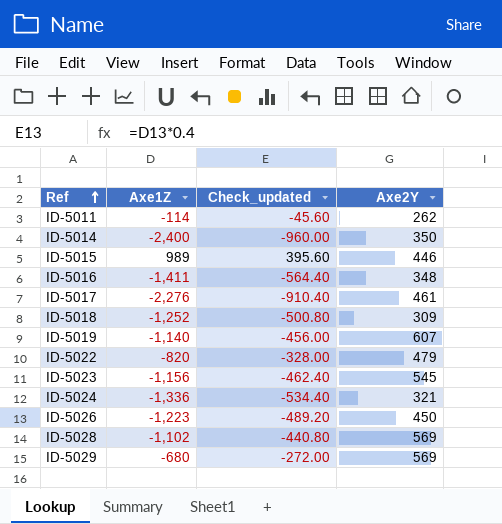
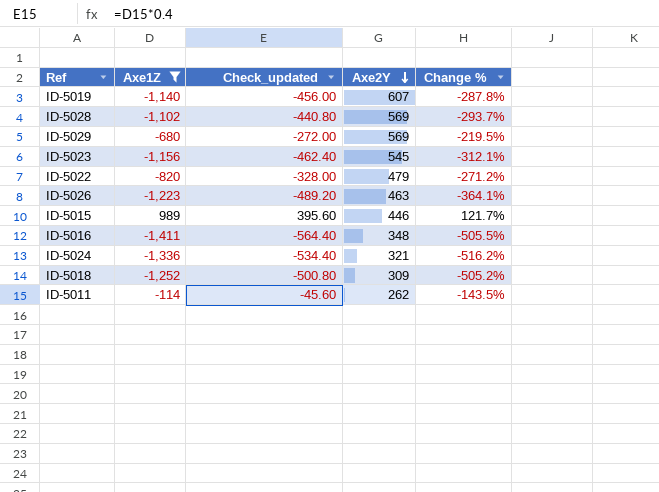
filter: none -> Axe1Z >= -1,411
row order: Ref ascending -> Axe2Y descending
column Change % | formula: none -> ([Axe1Z] - [Axe2Y]) / [Axe2Y]
ID-5026 | Axe2Y: 450 -> 463

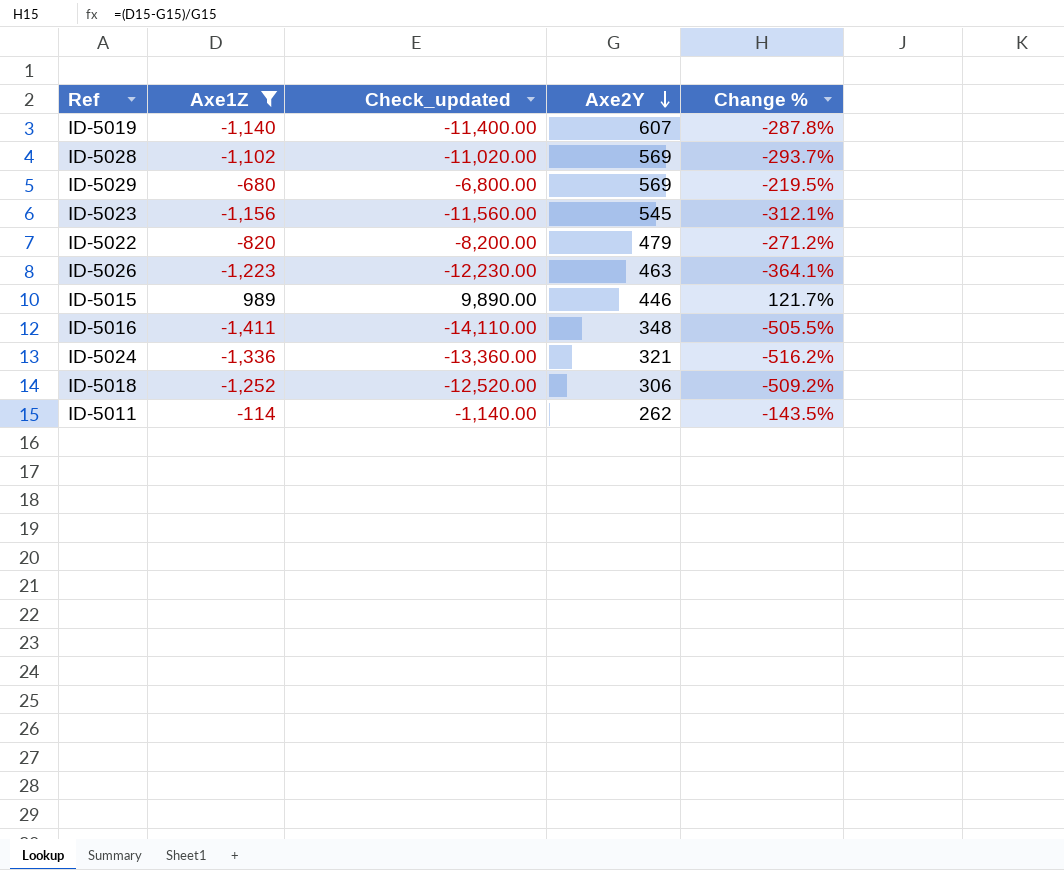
column Check_updated | formula: [Axe1Z] * 0.4 -> [Axe1Z] * 10
ID-5018 | Axe2Y: 309 -> 306
ID-5018 | Change %: -505.2% -> -509.2%

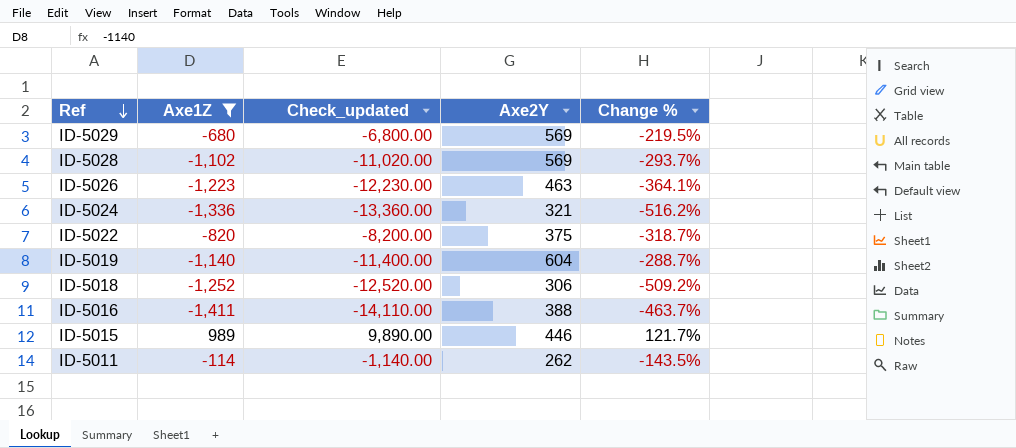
row order: Axe2Y descending -> Ref descending
row ID-5023: -1,156 | -11,560.00 | 545 | -312.1% -> none
ID-5022 | Axe2Y: 479 -> 375
ID-5022 | Change %: -271.2% -> -318.7%
ID-5019 | Axe2Y: 607 -> 604
ID-5019 | Change %: -287.8% -> -288.7%
ID-5016 | Axe2Y: 348 -> 388
ID-5016 | Change %: -505.5% -> -463.7%

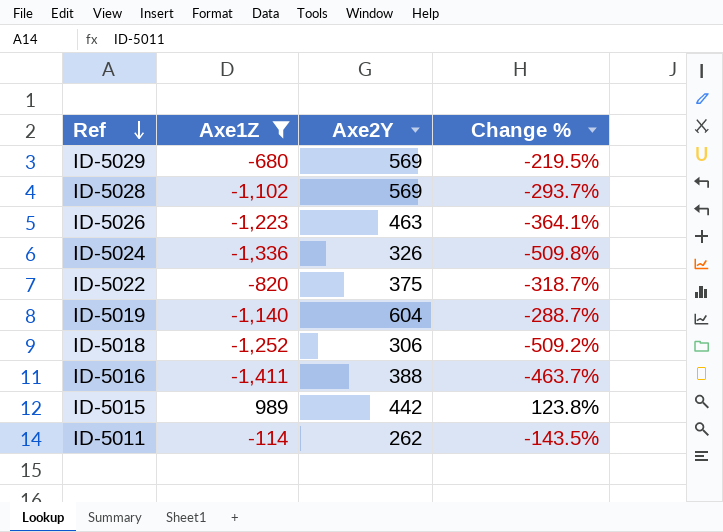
column Check_updated | formula: [Axe1Z] * 10 -> none
ID-5024 | Axe2Y: 321 -> 326
ID-5024 | Change %: -516.2% -> -509.8%
ID-5015 | Axe2Y: 446 -> 442
ID-5015 | Change %: 121.7% -> 123.8%

